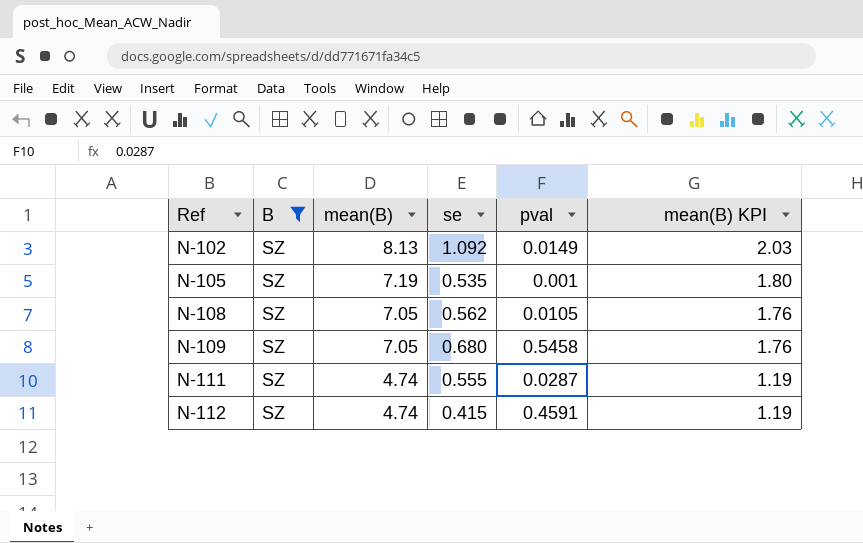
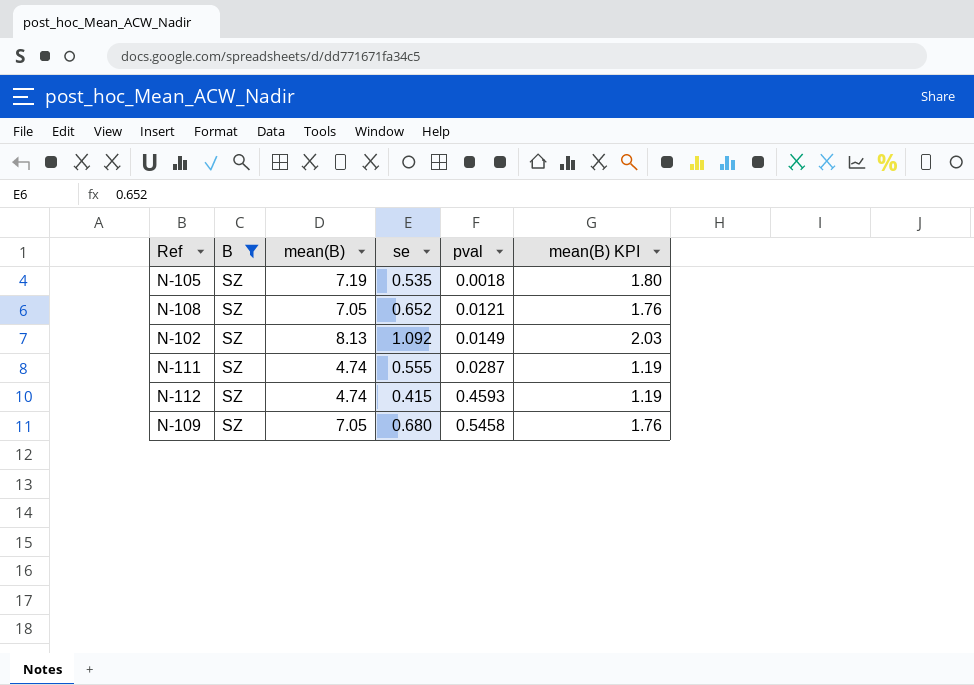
row order: Ref ascending -> pval ascending
N-105 | pval: 0.001 -> 0.0018
N-108 | se: 0.562 -> 0.652
N-108 | pval: 0.0105 -> 0.0121
N-112 | pval: 0.4591 -> 0.4593

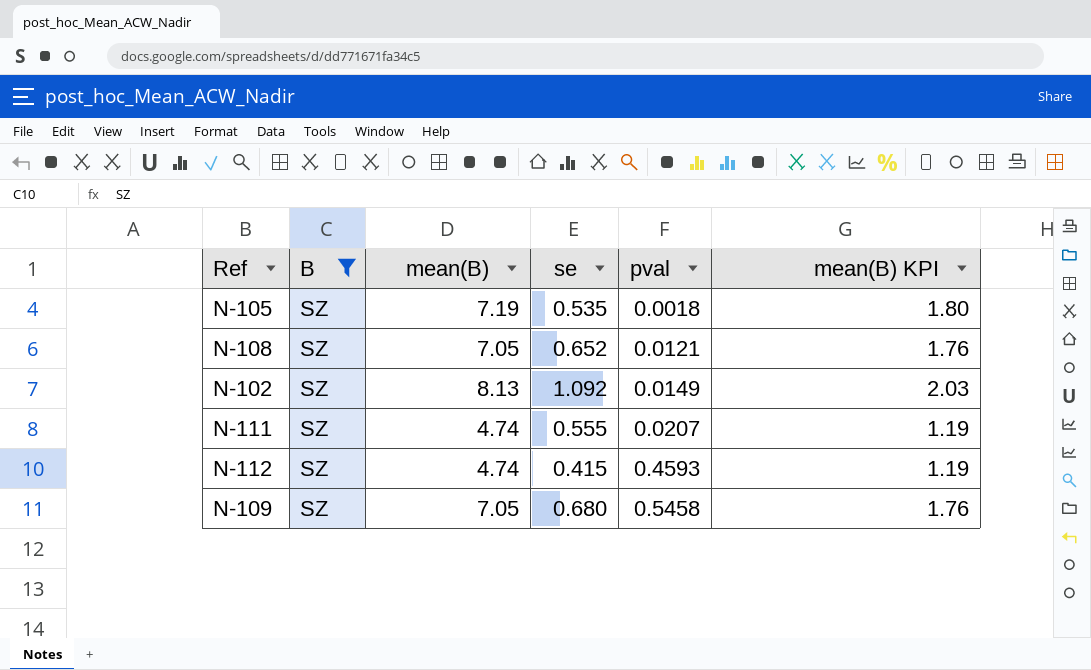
N-111 | pval: 0.0287 -> 0.0207

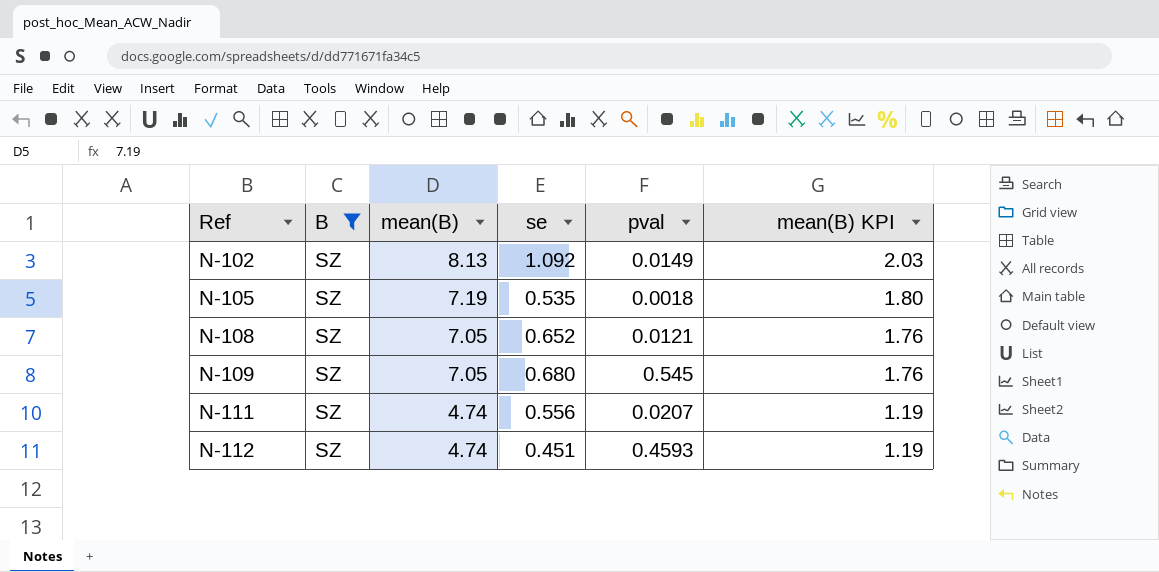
row order: pval ascending -> Ref ascending
N-109 | pval: 0.5458 -> 0.545
N-111 | se: 0.555 -> 0.556
N-112 | se: 0.415 -> 0.451

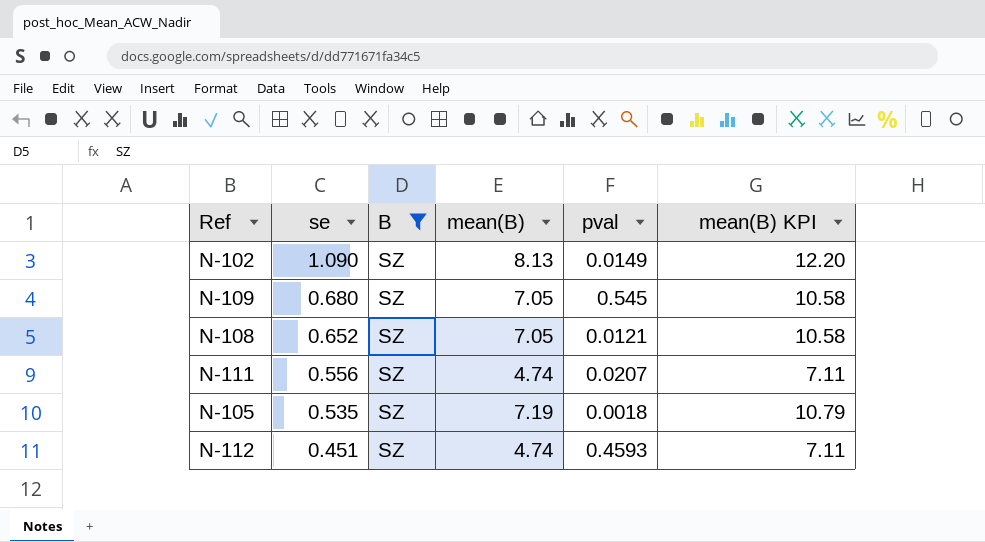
row order: Ref ascending -> se descending
column se | position: 4 -> 2
column mean(B) KPI | formula: [mean(B)] * 0.25 -> [mean(B)] * 1.5
N-102 | se: 1.092 -> 1.090

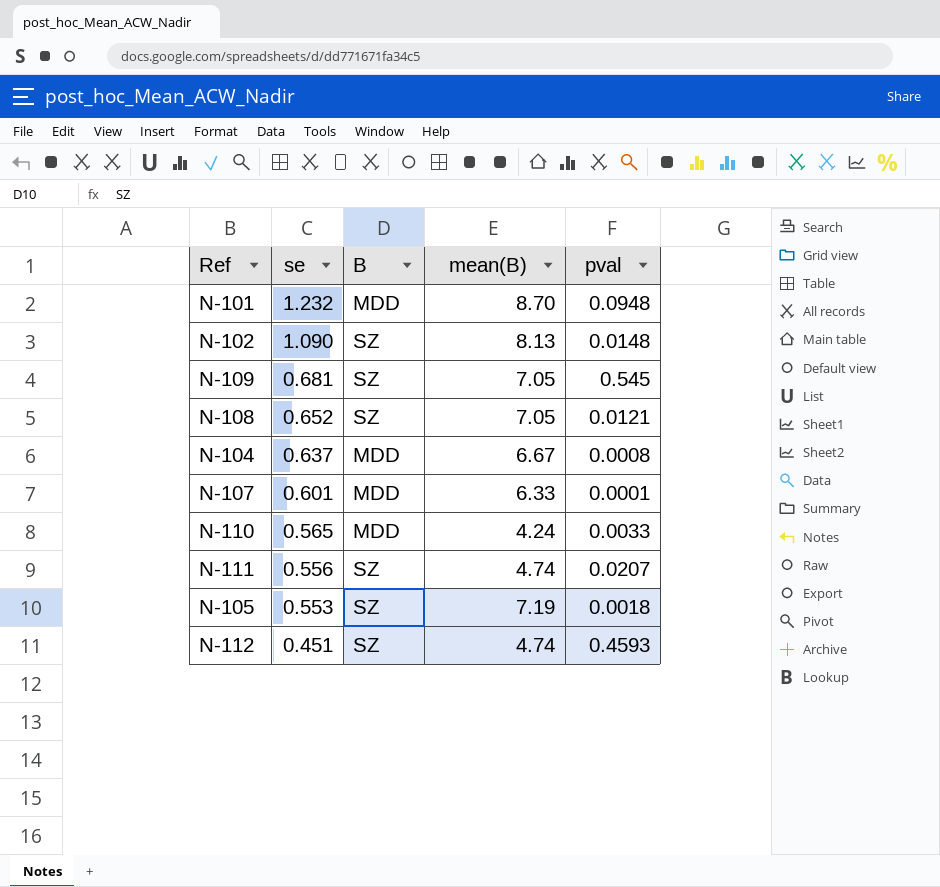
filter: B = SZ -> none
column mean(B) KPI | formula: [mean(B)] * 1.5 -> none
N-102 | pval: 0.0149 -> 0.0148
N-109 | se: 0.680 -> 0.681
N-105 | se: 0.535 -> 0.553

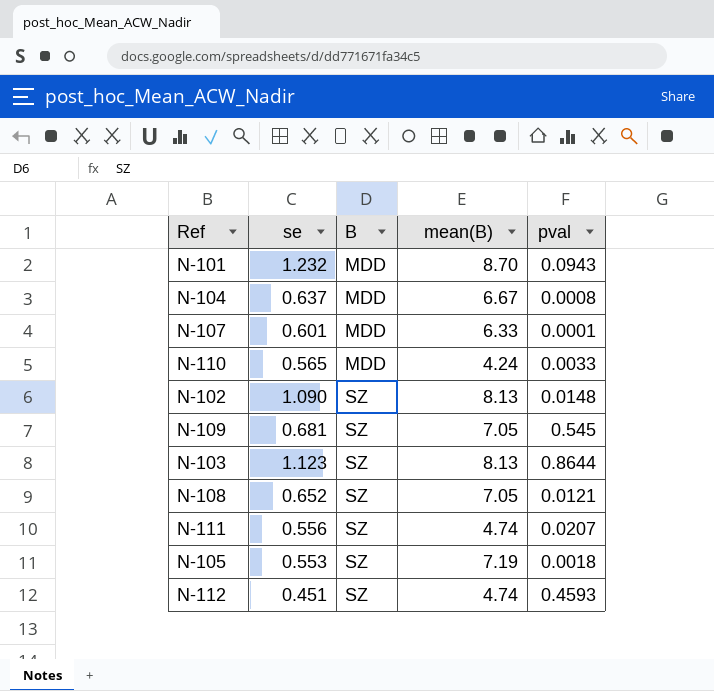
row order: se descending -> B ascending
N-101 | pval: 0.0948 -> 0.0943
row N-103: none -> 1.123 | SZ | 8.13 | 0.8644

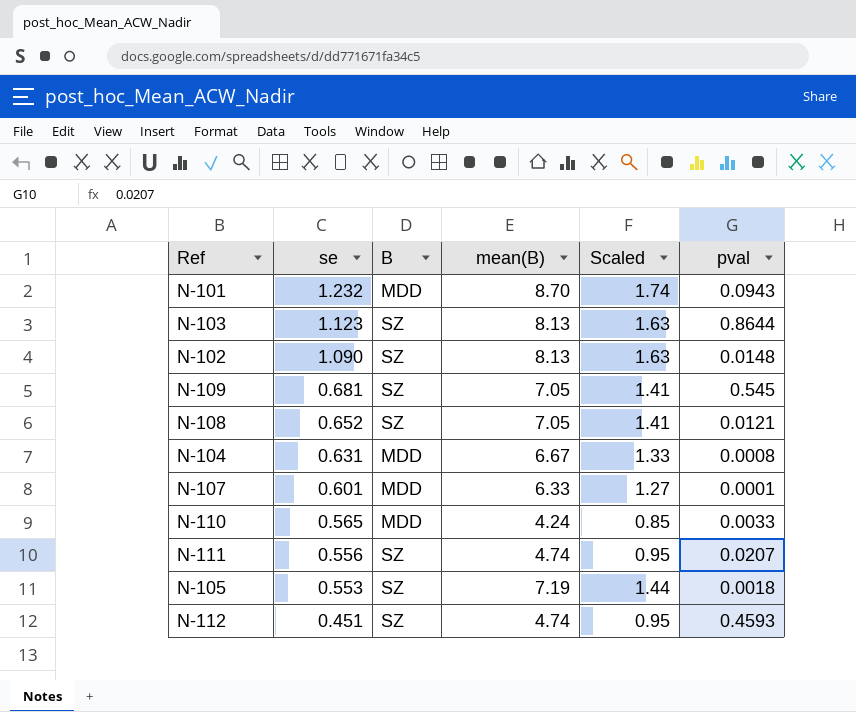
row order: B ascending -> se descending
column Scaled | formula: none -> [mean(B)] * 0.2
N-104 | se: 0.637 -> 0.631

